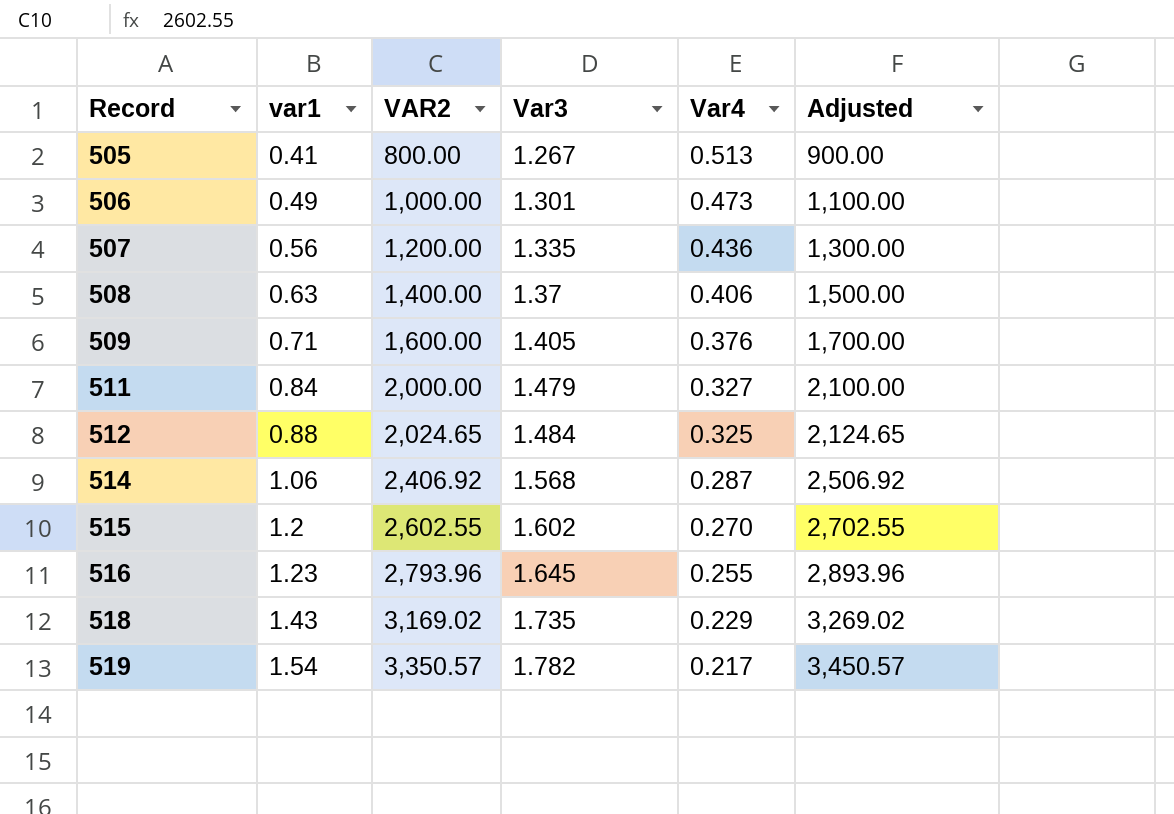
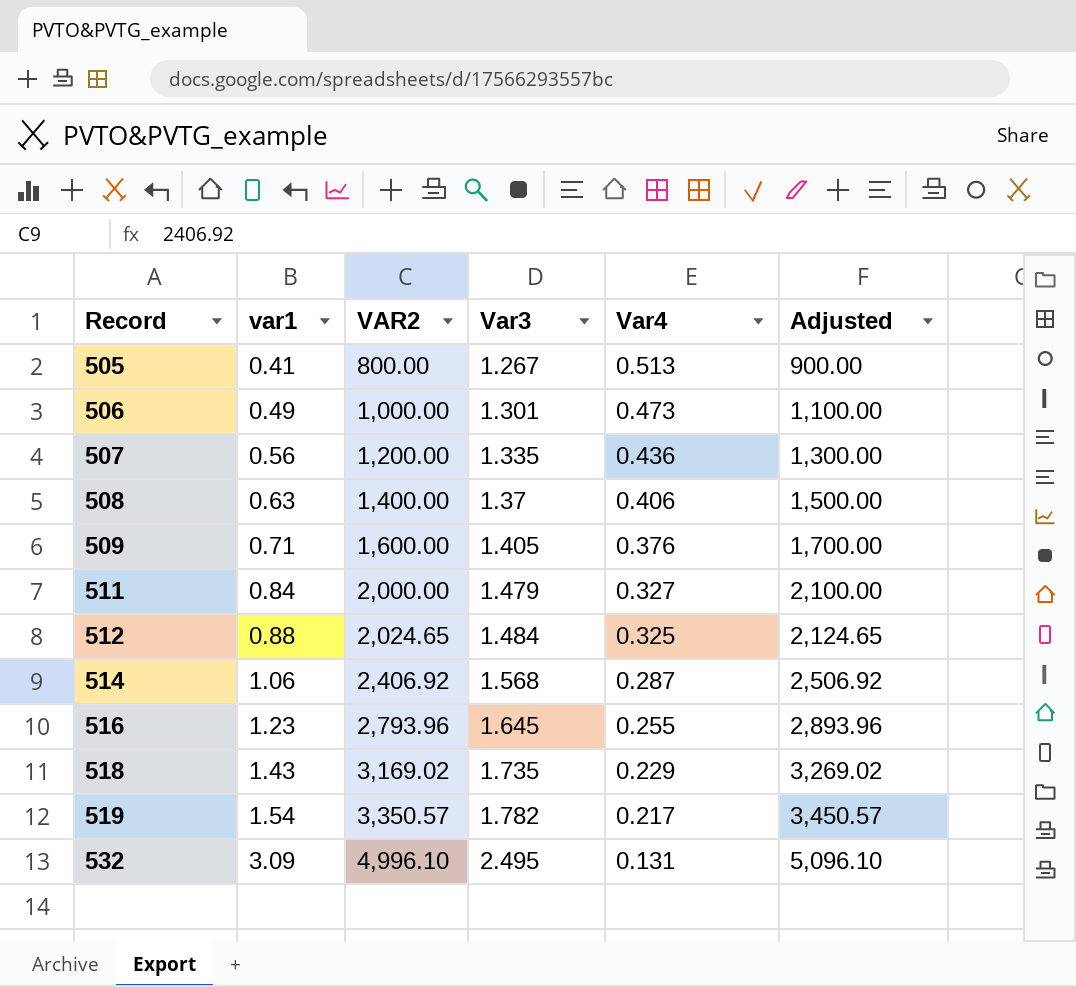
row 515: 1.2 | 2,602.55 | 1.602 | 0.270 | 2,702.55 -> none
row 532: none -> 3.09 | 4,996.10 | 2.495 | 0.131 | 5,096.10

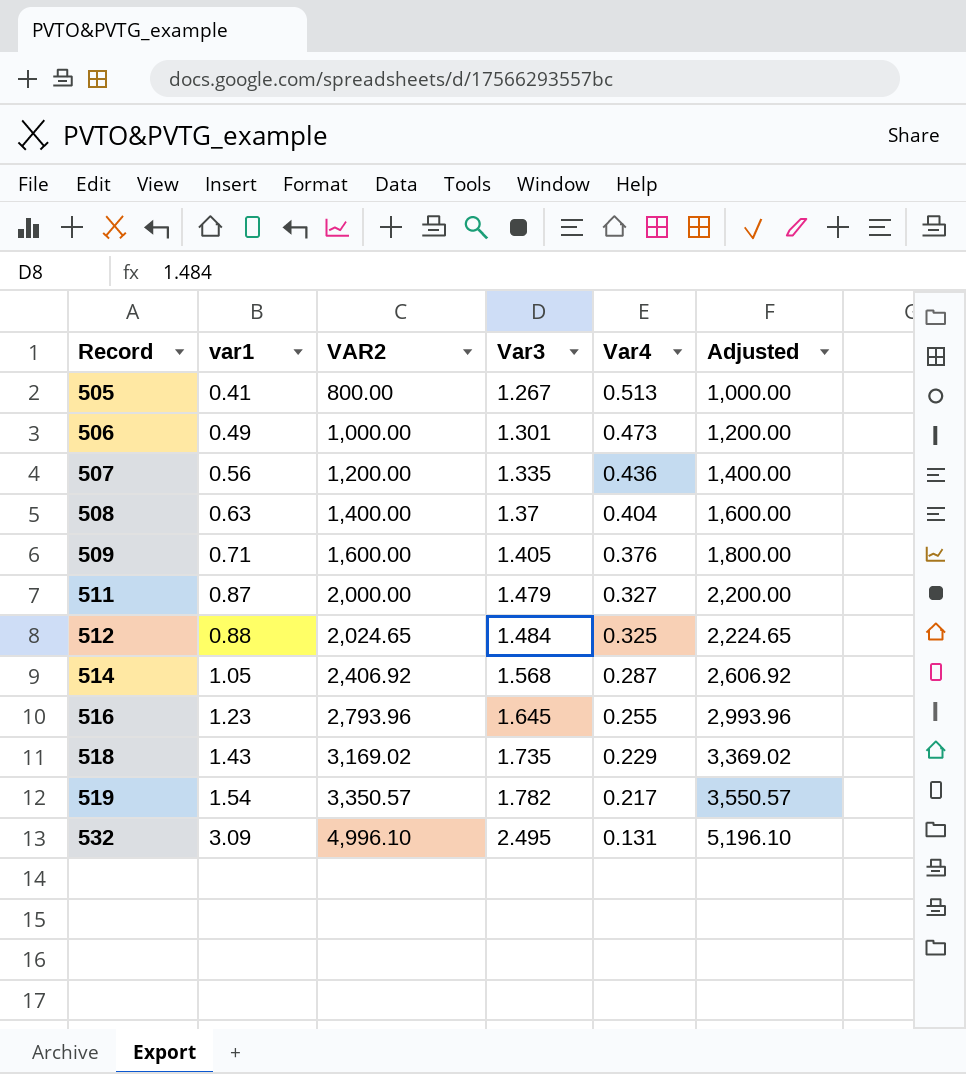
column Adjusted | formula: [VAR2] + 100 -> [VAR2] + 200
508 | Var4: 0.406 -> 0.404
511 | var1: 0.84 -> 0.87
514 | var1: 1.06 -> 1.05

